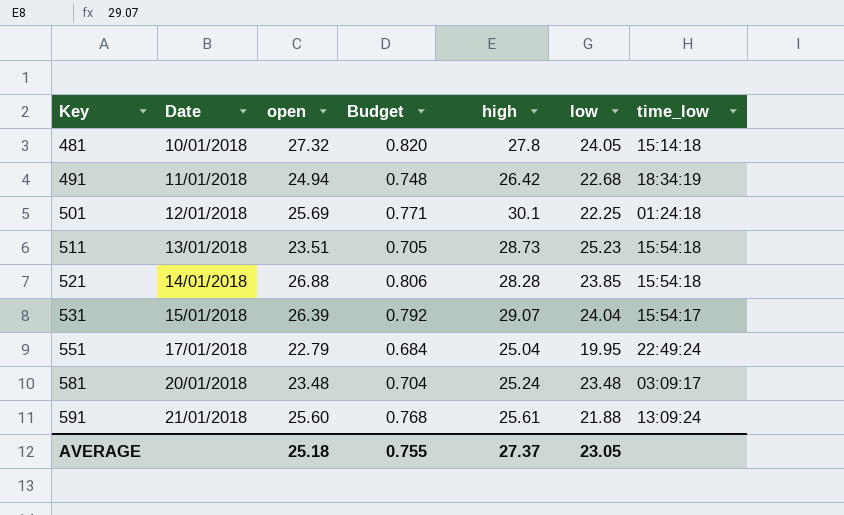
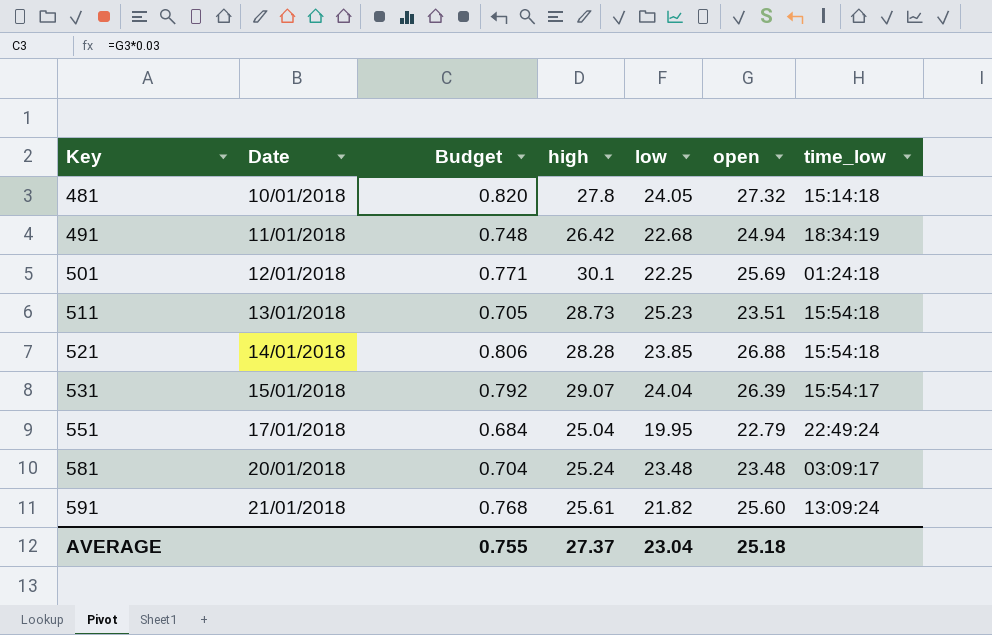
column open | position: 3 -> 6
591 | low: 21.88 -> 21.82
AVERAGE | low: 23.05 -> 23.04

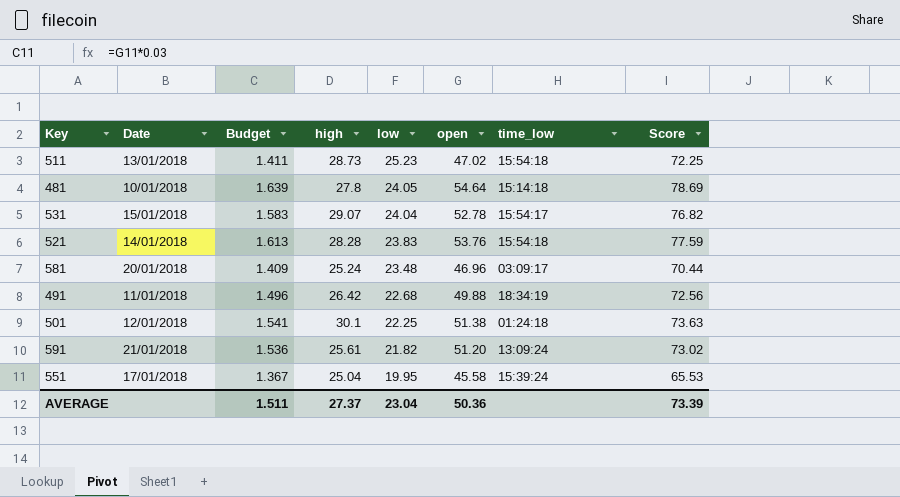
row order: Key ascending -> low descending
column Score | formula: none -> [low] + [open]
511 | Budget: 0.705 -> 1.411
511 | open: 23.51 -> 47.02
481 | Budget: 0.820 -> 1.639
481 | open: 27.32 -> 54.64
531 | Budget: 0.792 -> 1.583
531 | open: 26.39 -> 52.78
521 | Budget: 0.806 -> 1.613
521 | low: 23.85 -> 23.83
521 | open: 26.88 -> 53.76
581 | Budget: 0.704 -> 1.409
581 | open: 23.48 -> 46.96
491 | Budget: 0.748 -> 1.496
491 | open: 24.94 -> 49.88
501 | Budget: 0.771 -> 1.541
501 | open: 25.69 -> 51.38
591 | Budget: 0.768 -> 1.536
591 | open: 25.60 -> 51.20
551 | Budget: 0.684 -> 1.367
551 | open: 22.79 -> 45.58
551 | time_low: 22:49:24 -> 15:39:24
AVERAGE | Budget: 0.755 -> 1.511
AVERAGE | open: 25.18 -> 50.36

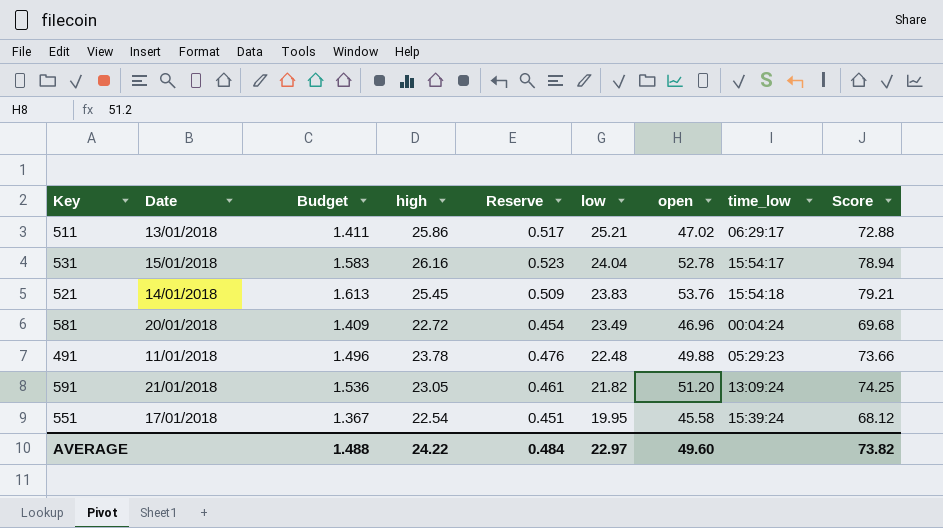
column Reserve | formula: none -> [high] * 0.02
column Score | formula: [low] + [open] -> [high] + [open]
row 481: 10/01/2018 | 1.639 | 27.8 | 24.05 | 54.64 | 15:14:18 | 78.69 -> none
row 501: 12/01/2018 | 1.541 | 30.1 | 22.25 | 51.38 | 01:24:18 | 73.63 -> none
511 | high: 28.73 -> 25.86
511 | low: 25.23 -> 25.21
511 | time_low: 15:54:18 -> 06:29:17
531 | high: 29.07 -> 26.16
521 | high: 28.28 -> 25.45
581 | high: 25.24 -> 22.72
581 | low: 23.48 -> 23.49
581 | time_low: 03:09:17 -> 00:04:24
491 | high: 26.42 -> 23.78
491 | low: 22.68 -> 22.48
491 | time_low: 18:34:19 -> 05:29:23
591 | high: 25.61 -> 23.05
551 | high: 25.04 -> 22.54
AVERAGE | Budget: 1.511 -> 1.488
AVERAGE | high: 27.37 -> 24.22
AVERAGE | low: 23.04 -> 22.97
AVERAGE | open: 50.36 -> 49.60
AVERAGE | Score: 73.39 -> 73.82

